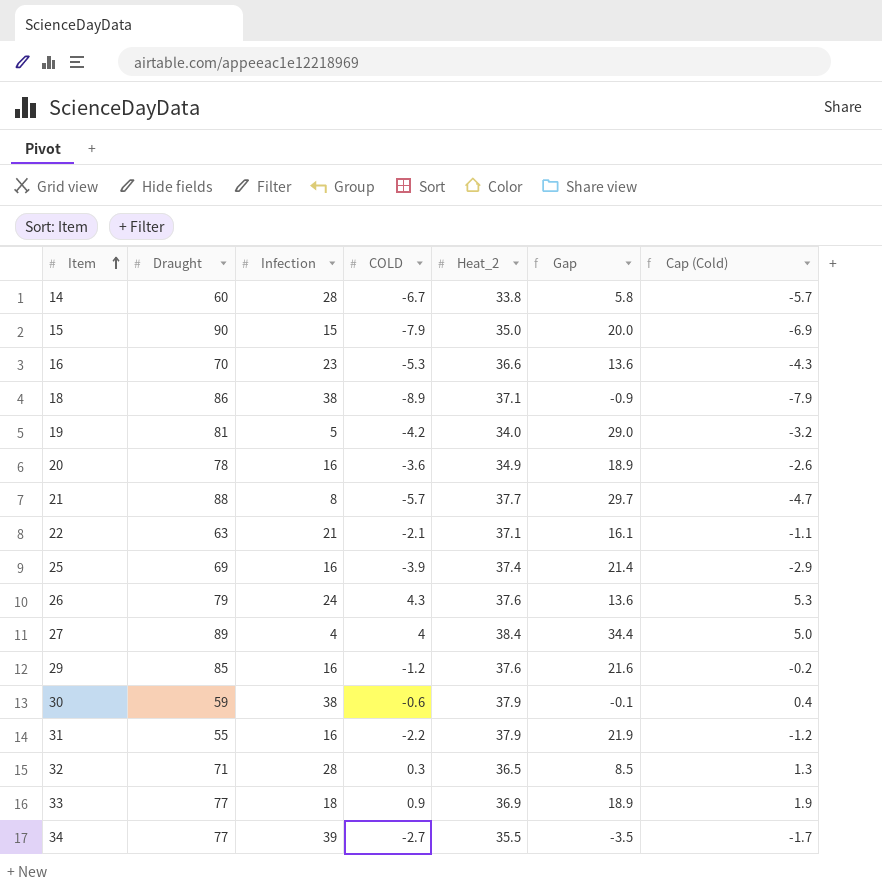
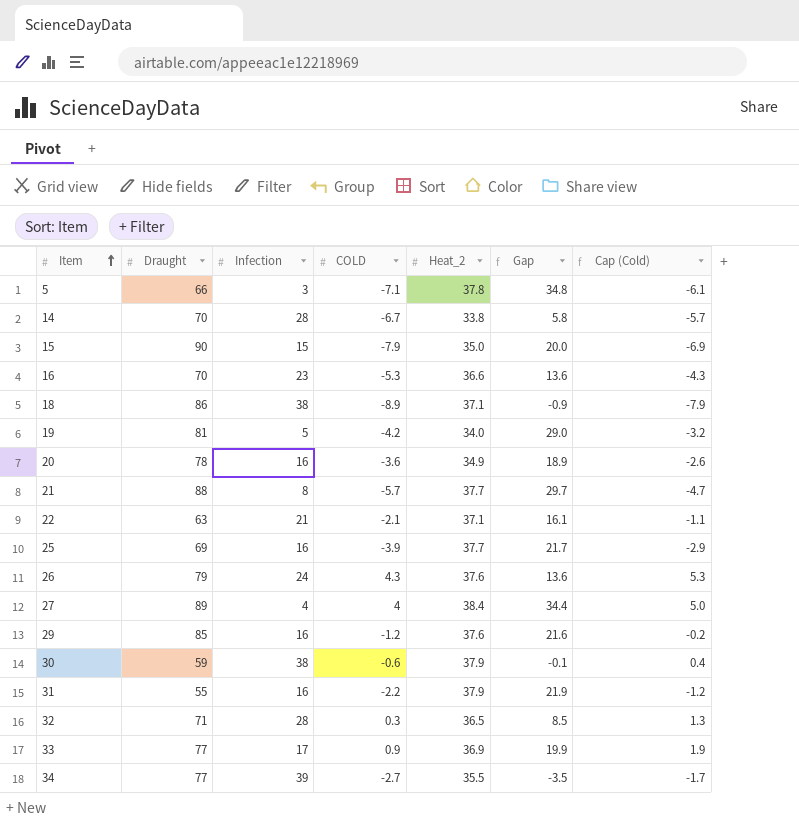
row 5: none -> 66 | 3 | -7.1 | 37.8 | 34.8 | -6.1
14 | Draught: 60 -> 70
25 | Heat_2: 37.4 -> 37.7
25 | Gap: 21.4 -> 21.7
33 | Infection: 18 -> 17
33 | Gap: 18.9 -> 19.9

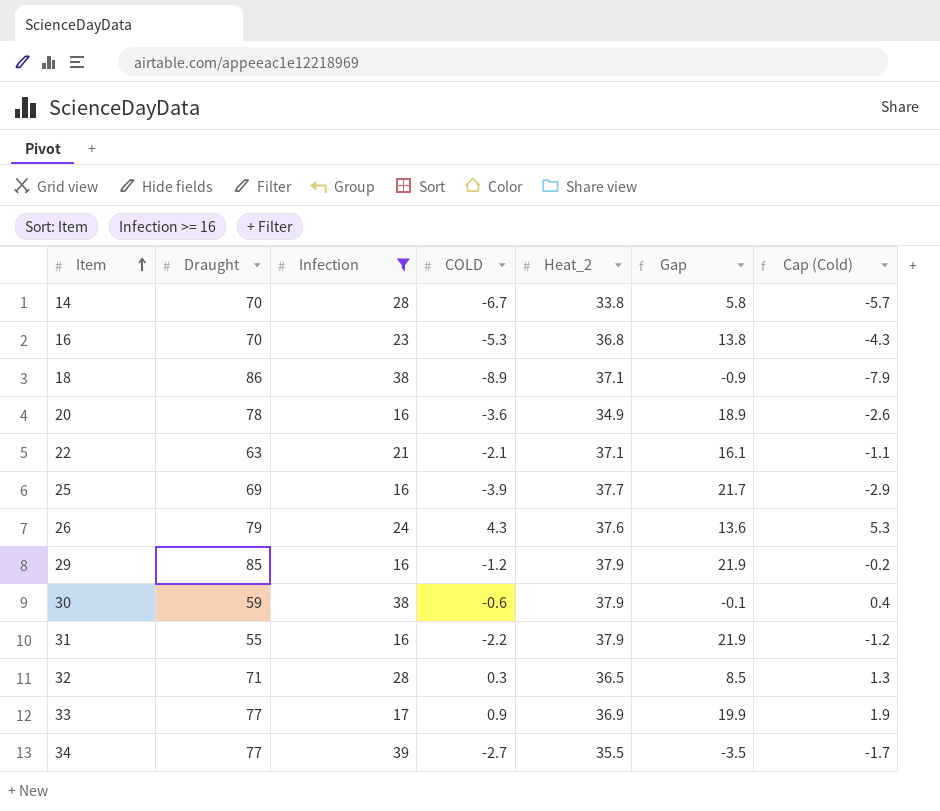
filter: none -> Infection >= 16
16 | Heat_2: 36.6 -> 36.8
16 | Gap: 13.6 -> 13.8
29 | Heat_2: 37.6 -> 37.9
29 | Gap: 21.6 -> 21.9

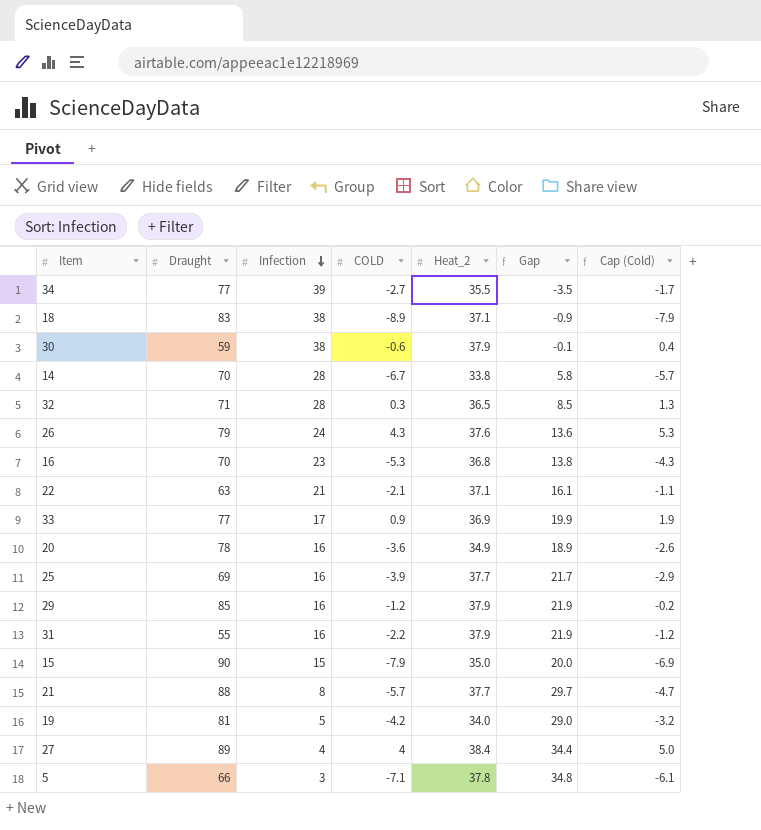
filter: Infection >= 16 -> none
row order: Item ascending -> Infection descending
18 | Draught: 86 -> 83

